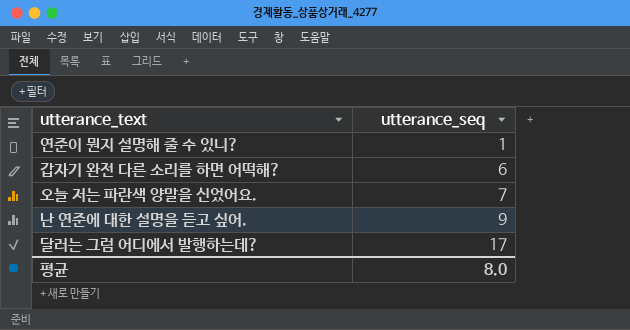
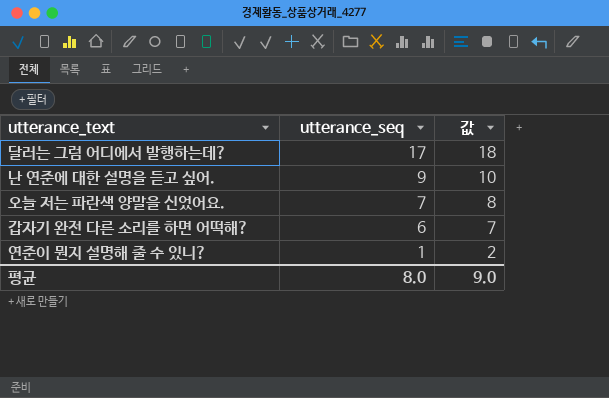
row order: utterance_seq ascending -> utterance_seq descending
column 값 | formula: none -> [utterance_seq] + 1

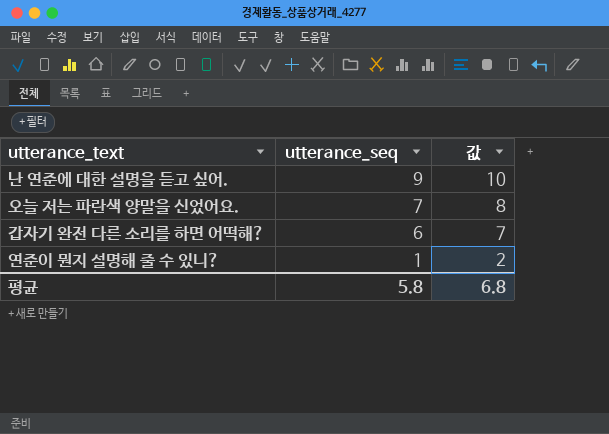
row 달러는 그럼 어디에서 발행하는데?: 17 | 18 -> none
평균 | utterance_seq: 8.0 -> 5.8
평균 | 값: 9.0 -> 6.8

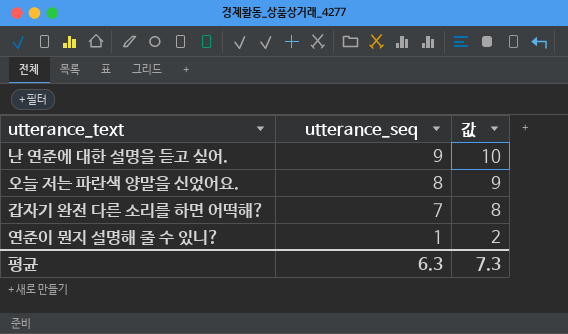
오늘 저는 파란색 양말을 신었어요. | utterance_seq: 7 -> 8
오늘 저는 파란색 양말을 신었어요. | 값: 8 -> 9
갑자기 완전 다른 소리를 하면 어떡해? | utterance_seq: 6 -> 7
갑자기 완전 다른 소리를 하면 어떡해? | 값: 7 -> 8
평균 | utterance_seq: 5.8 -> 6.3
평균 | 값: 6.8 -> 7.3

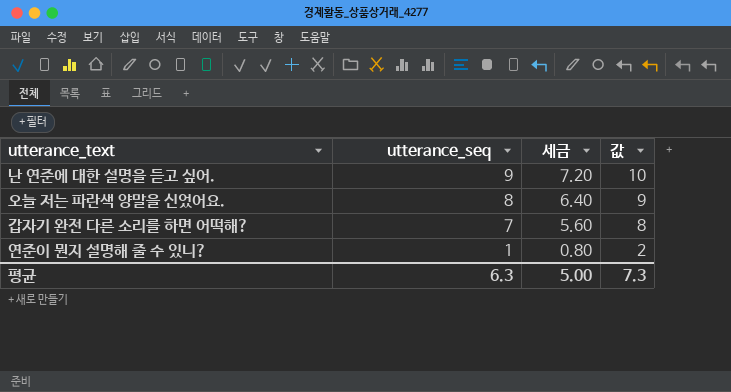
column 세금 | formula: none -> [utterance_seq] * 0.8

